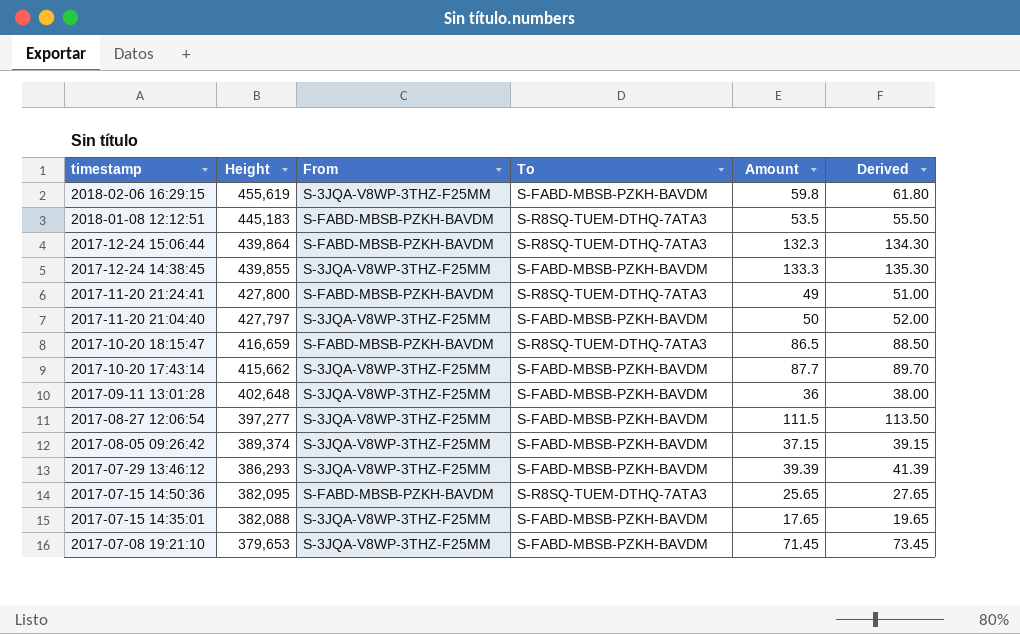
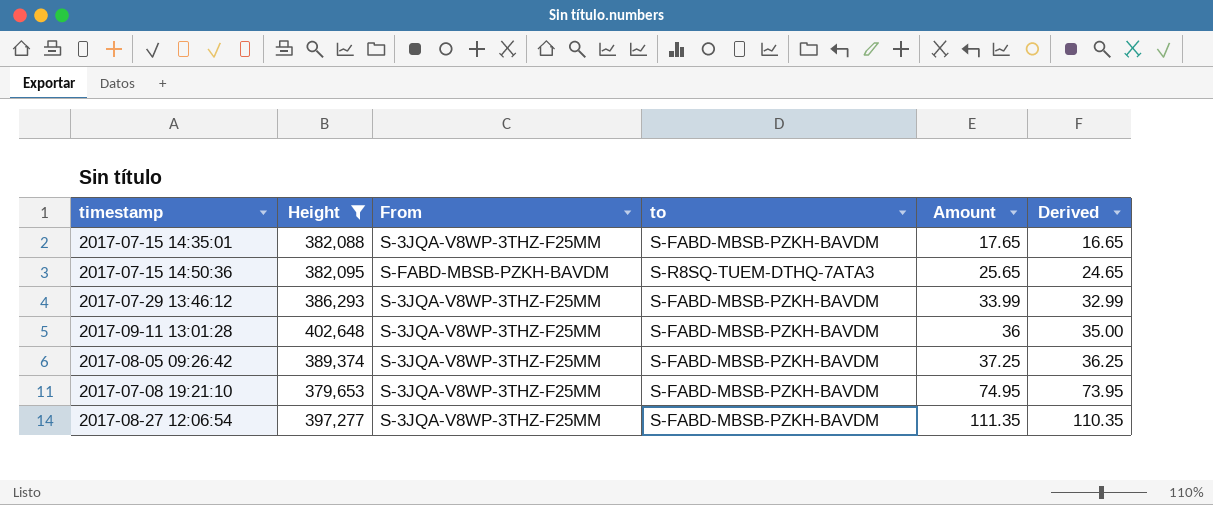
filter: none -> Height <= 402,648
row order: timestamp descending -> Amount ascending
column name: To -> to
column Derived | formula: [Amount] + 2 -> [Amount] - 1
2017-07-29 13:46:12 | Amount: 39.39 -> 33.99
2017-08-05 09:26:42 | Amount: 37.15 -> 37.25
2017-07-08 19:21:10 | Amount: 71.45 -> 74.95
2017-08-27 12:06:54 | Amount: 111.5 -> 111.35

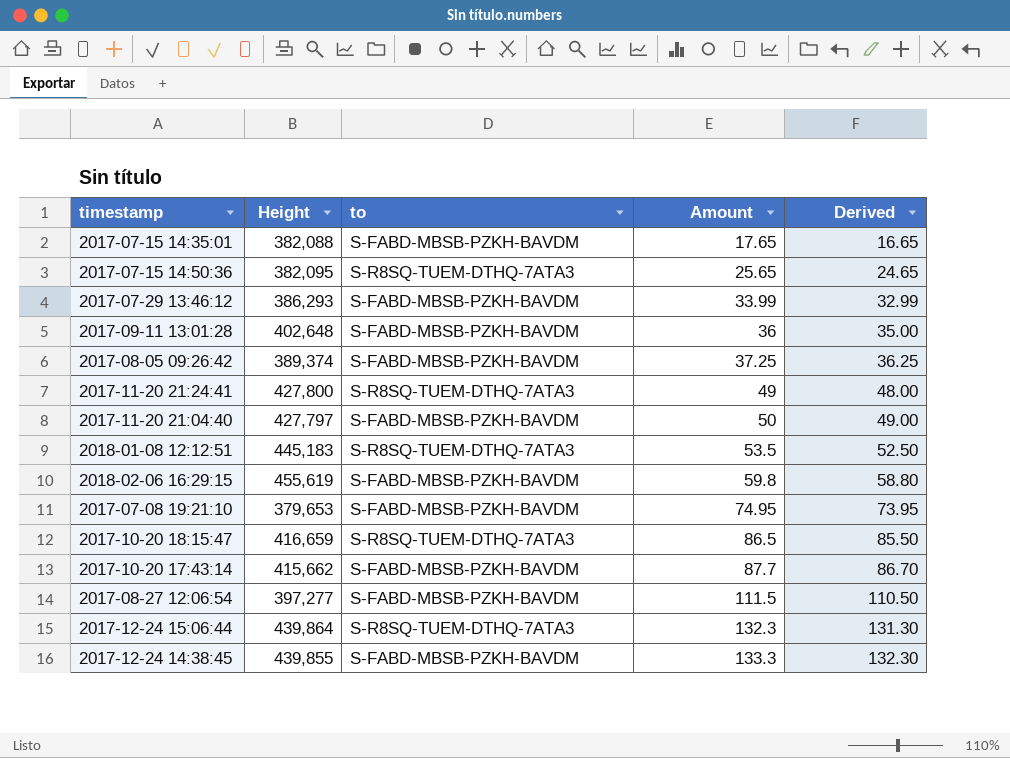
filter: Height <= 402,648 -> none
column From | position: 3 -> none
2017-08-27 12:06:54 | Amount: 111.35 -> 111.5
2017-08-27 12:06:54 | Derived: 110.35 -> 110.50

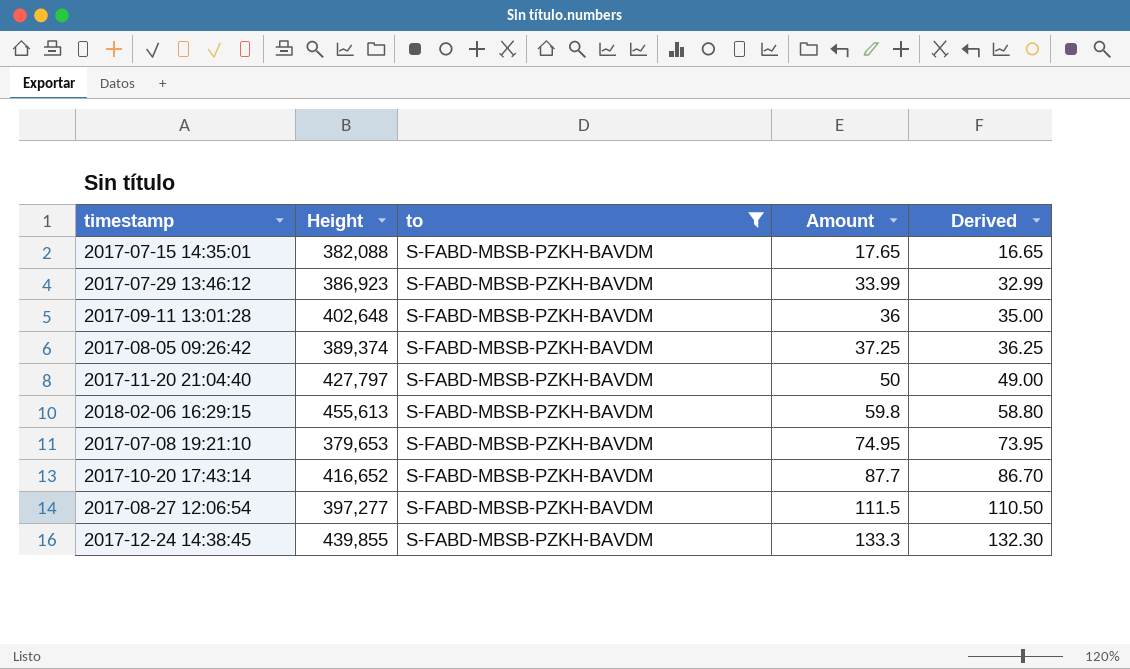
filter: none -> to = S-FABD-MBSB-PZKH-BAVDM
2017-07-29 13:46:12 | Height: 386,293 -> 386,923
2018-02-06 16:29:15 | Height: 455,619 -> 455,613
2017-10-20 17:43:14 | Height: 415,662 -> 416,652

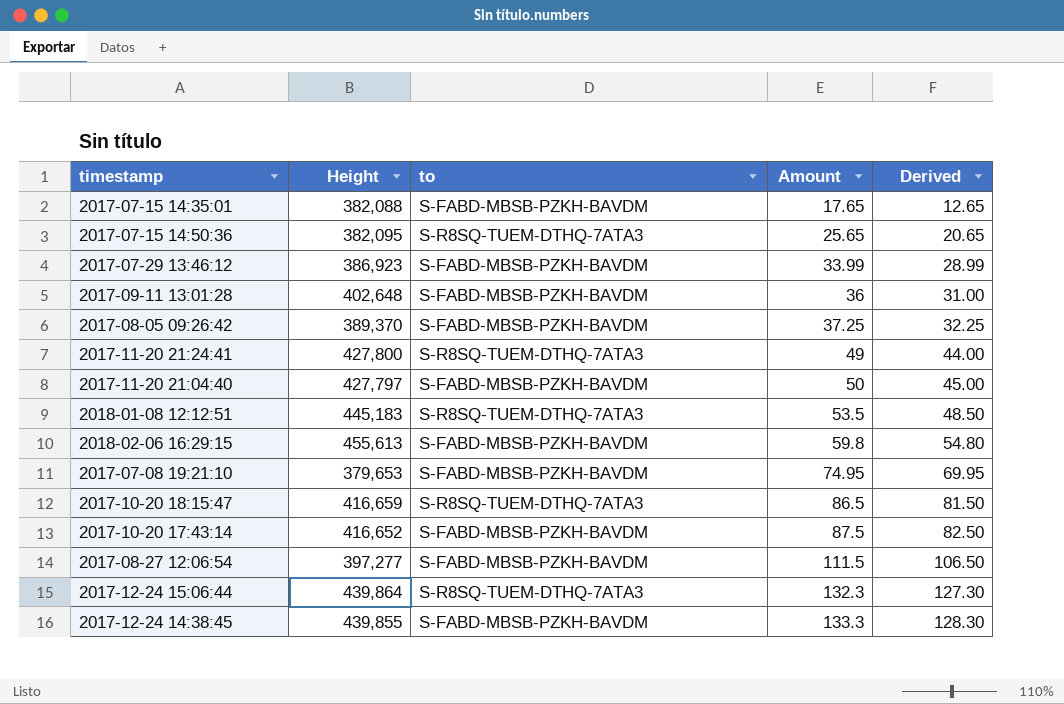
filter: to = S-FABD-MBSB-PZKH-BAVDM -> none
column Derived | formula: [Amount] - 1 -> [Amount] - 5
2017-08-05 09:26:42 | Height: 389,374 -> 389,370
2017-10-20 17:43:14 | Amount: 87.7 -> 87.5

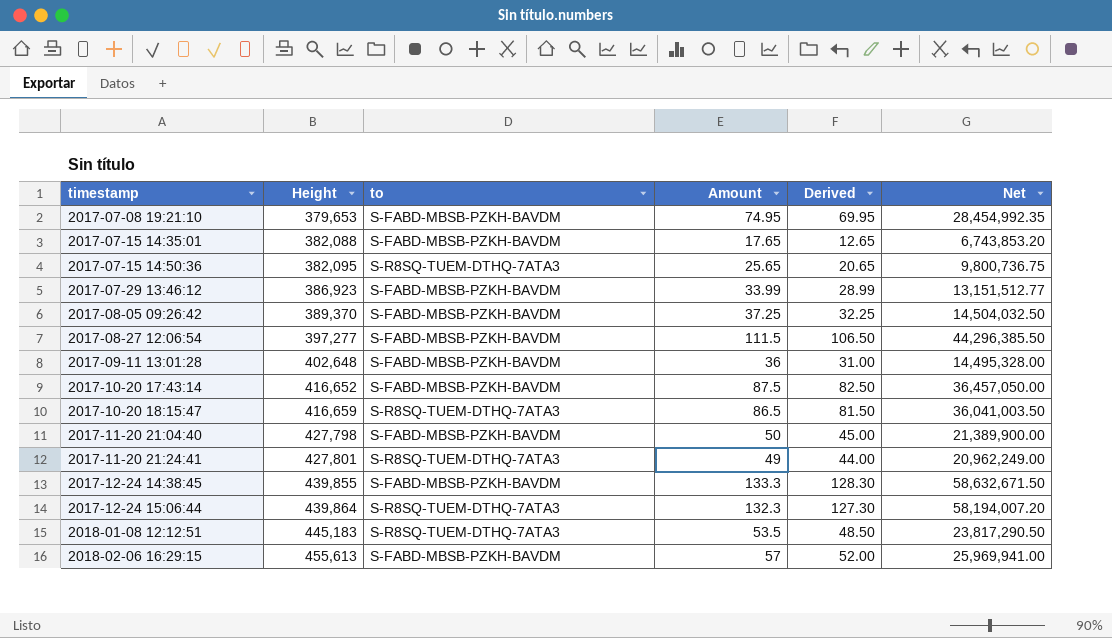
row order: Amount ascending -> timestamp ascending
column Net | formula: none -> [Height] * [Amount]
2017-11-20 21:04:40 | Height: 427,797 -> 427,798
2017-11-20 21:24:41 | Height: 427,800 -> 427,801
2018-02-06 16:29:15 | Amount: 59.8 -> 57
2018-02-06 16:29:15 | Derived: 54.80 -> 52.00

